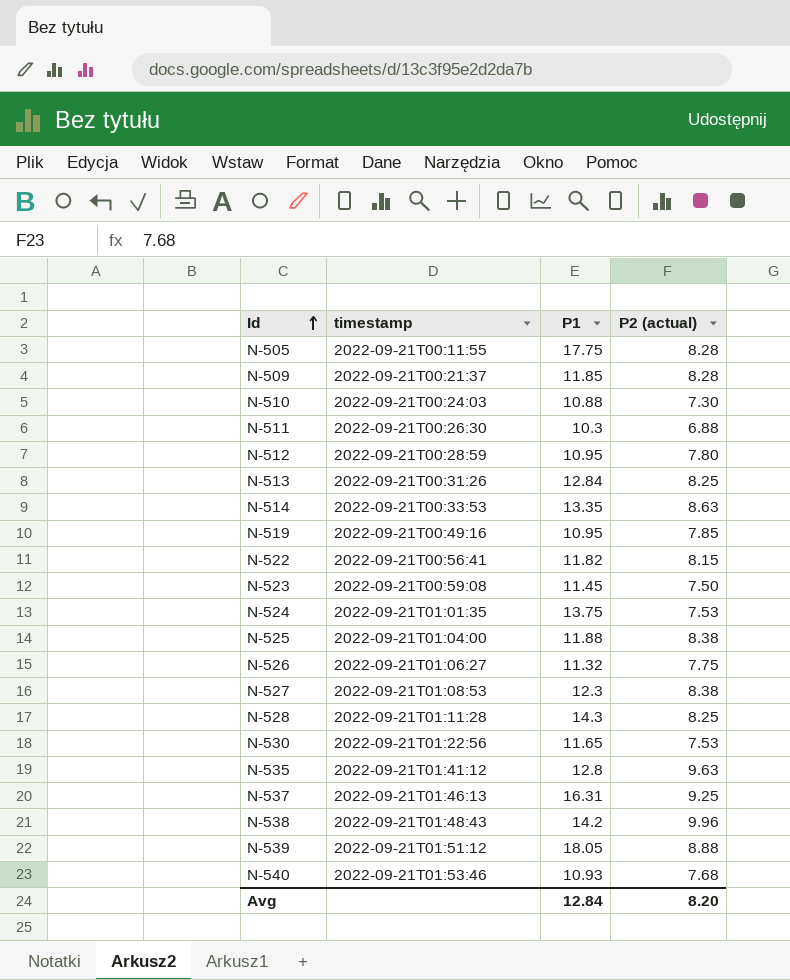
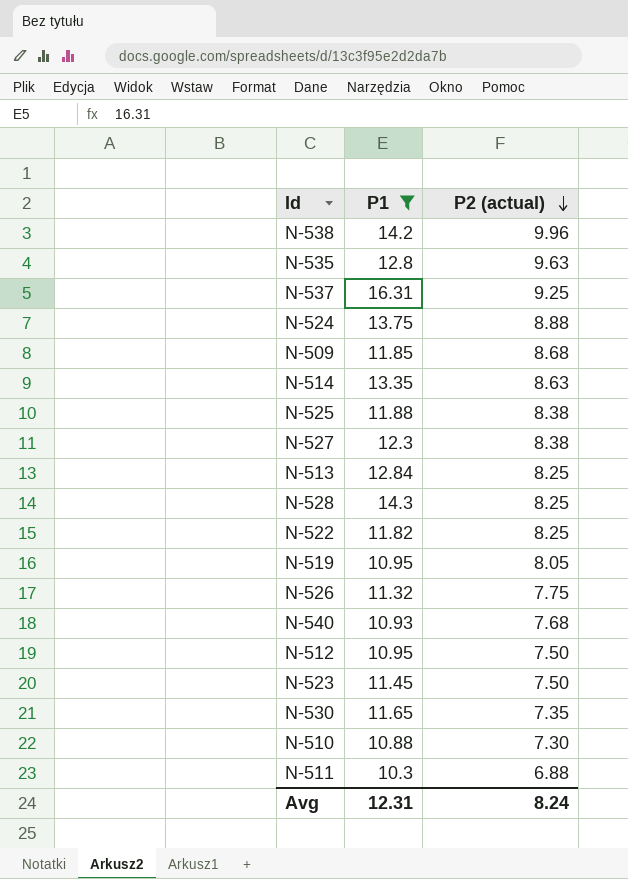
filter: none -> P1 <= 16.31
row order: Id ascending -> P2 (actual) descending
column timestamp | position: 2 -> none
N-524 | P2 (actual): 7.53 -> 8.88
N-509 | P2 (actual): 8.28 -> 8.68
N-522 | P2 (actual): 8.15 -> 8.25
N-519 | P2 (actual): 7.85 -> 8.05
N-512 | P2 (actual): 7.80 -> 7.50
N-530 | P2 (actual): 7.53 -> 7.35
Avg | P1: 12.84 -> 12.31
Avg | P2 (actual): 8.20 -> 8.24

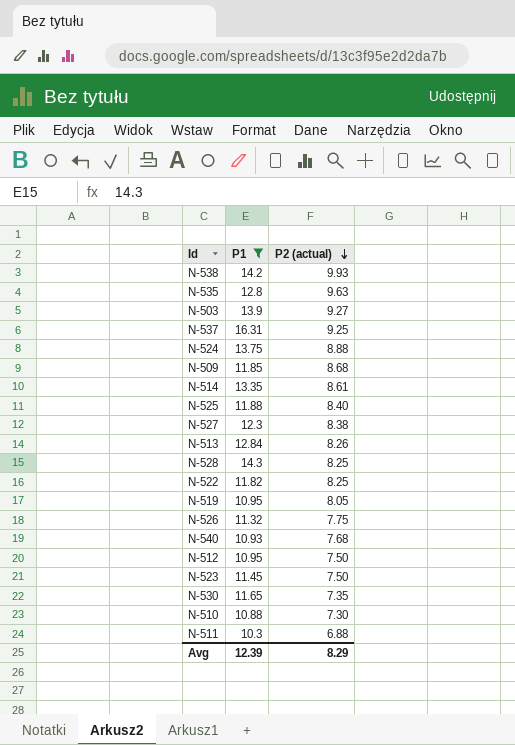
N-538 | P2 (actual): 9.96 -> 9.93
row N-503: none -> 13.9 | 9.27
N-514 | P2 (actual): 8.63 -> 8.61
N-525 | P2 (actual): 8.38 -> 8.40
N-513 | P2 (actual): 8.25 -> 8.26
Avg | P1: 12.31 -> 12.39
Avg | P2 (actual): 8.24 -> 8.29

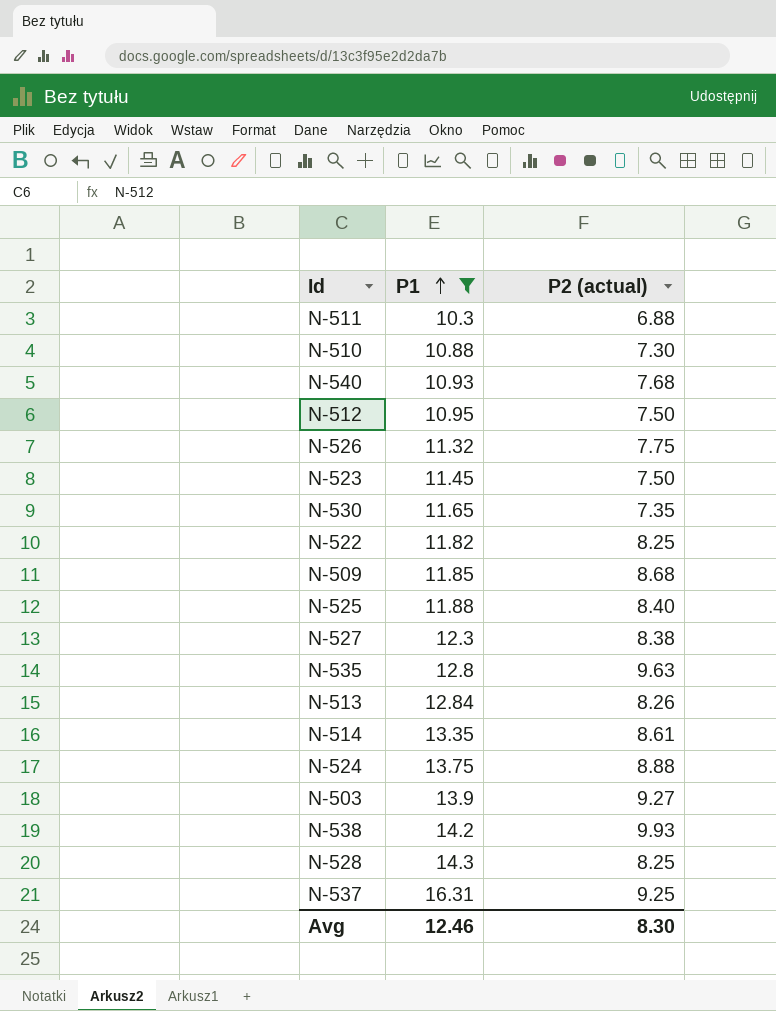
row order: P2 (actual) descending -> P1 ascending
row N-519: 10.95 | 8.05 -> none
Avg | P1: 12.39 -> 12.46
Avg | P2 (actual): 8.29 -> 8.30

